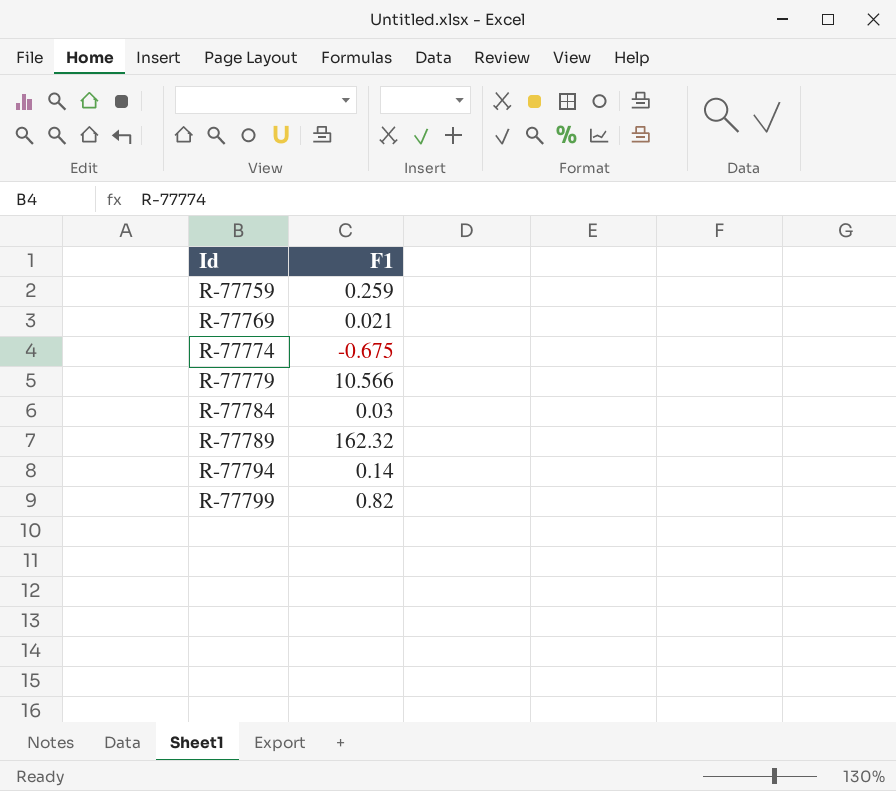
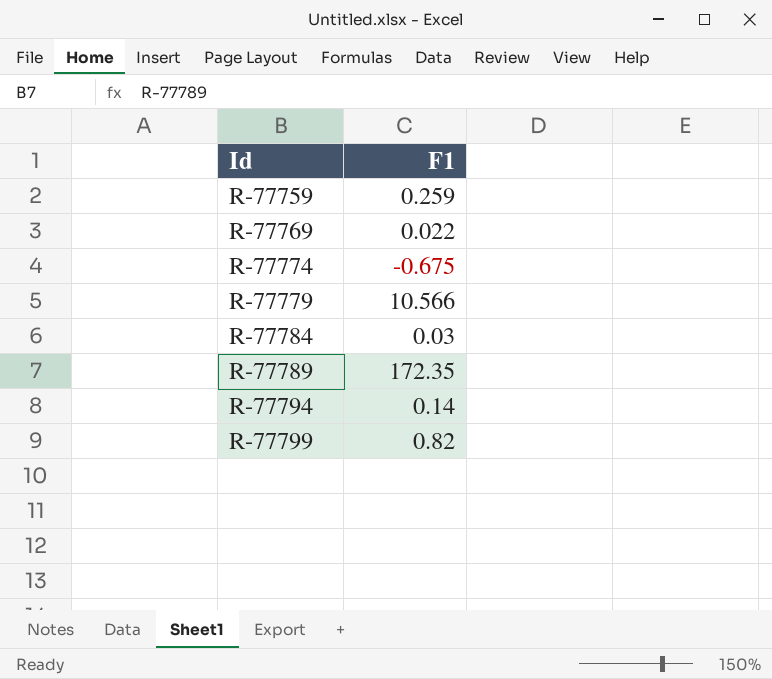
R-77769 | F1: 0.021 -> 0.022
R-77789 | F1: 162.32 -> 172.35

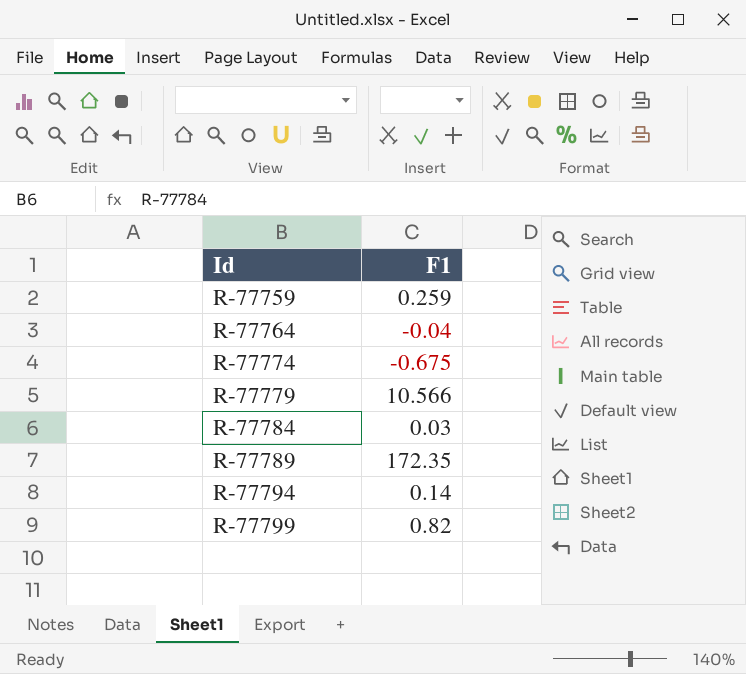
row R-77769: 0.022 -> none
row R-77764: none -> -0.04

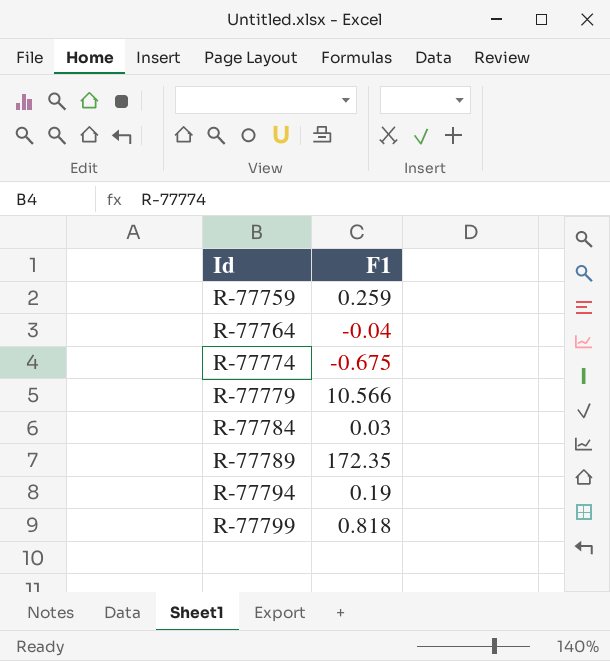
R-77794 | F1: 0.14 -> 0.19
R-77799 | F1: 0.82 -> 0.818

